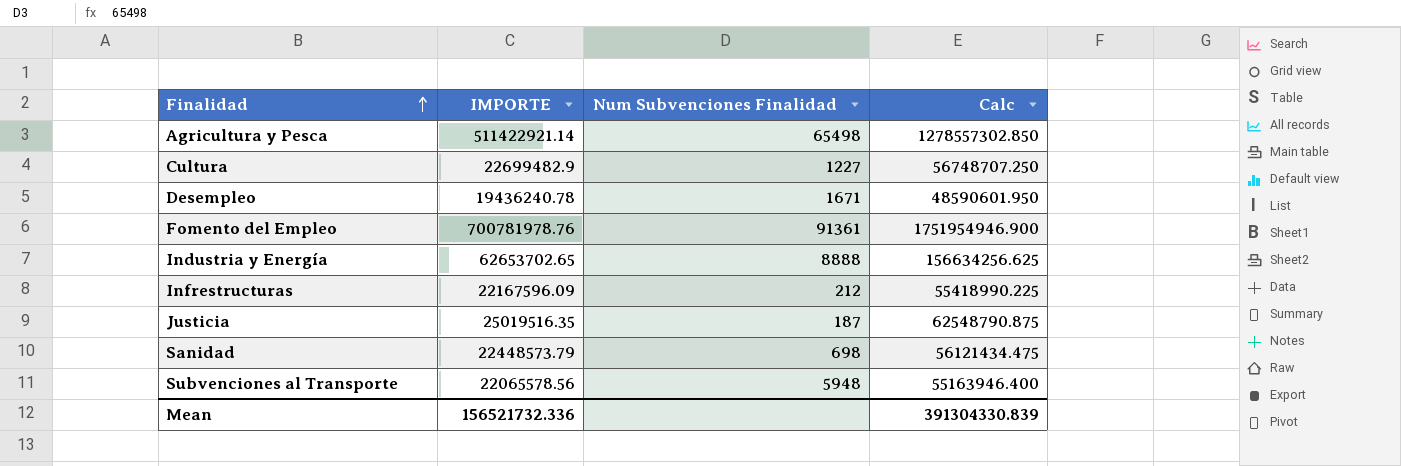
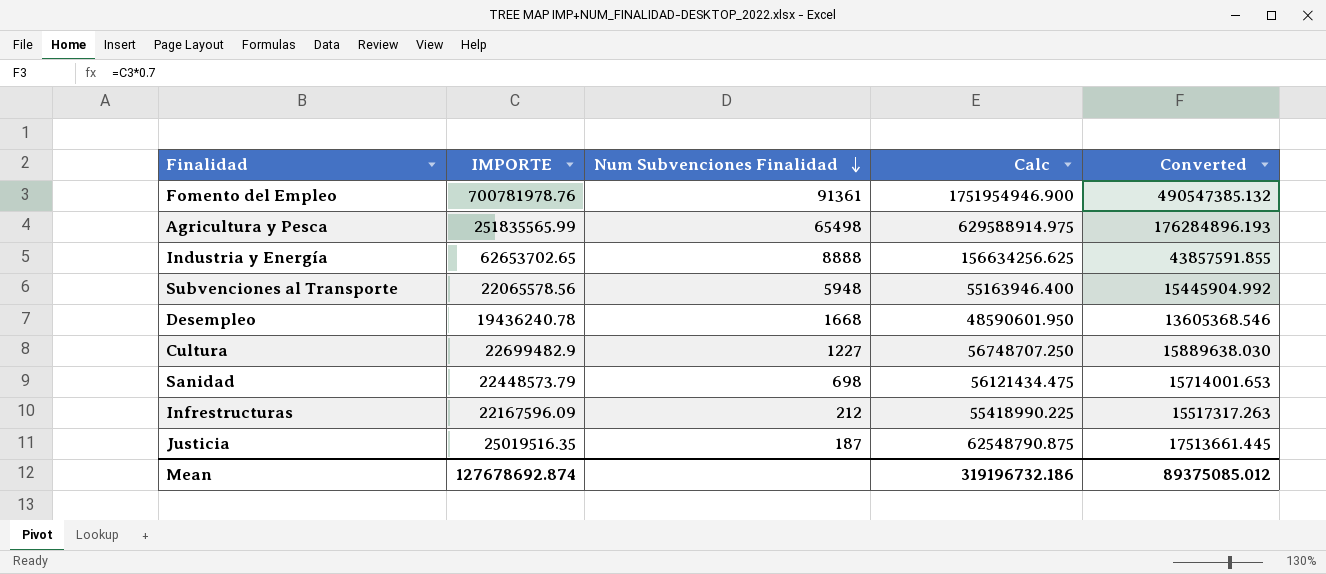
row order: Finalidad ascending -> Num Subvenciones Finalidad descending
column Converted | formula: none -> [IMPORTE] * 0.7
Agricultura y Pesca | IMPORTE: 511422921.14 -> 251835565.99
Agricultura y Pesca | Calc: 1278557302.850 -> 629588914.975
Desempleo | Num Subvenciones Finalidad: 1671 -> 1668
Mean | IMPORTE: 156521732.336 -> 127678692.874
Mean | Calc: 391304330.839 -> 319196732.186

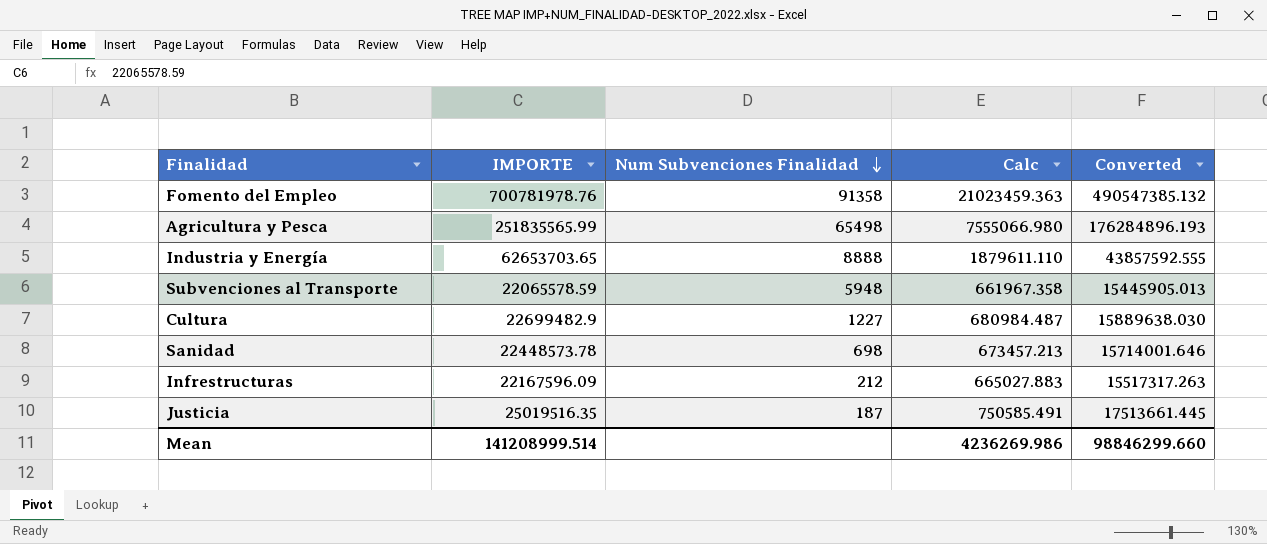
column Calc | formula: [IMPORTE] * 2.5 -> [IMPORTE] * 0.03
row Desempleo: 19436240.78 | 1668 | 48590601.950 | 13605368.546 -> none
Fomento del Empleo | Num Subvenciones Finalidad: 91361 -> 91358
Industria y Energía | IMPORTE: 62653702.65 -> 62653703.65
Industria y Energía | Converted: 43857591.855 -> 43857592.555
Subvenciones al Transporte | IMPORTE: 22065578.56 -> 22065578.59
Subvenciones al Transporte | Converted: 15445904.992 -> 15445905.013
Sanidad | IMPORTE: 22448573.79 -> 22448573.78
Sanidad | Converted: 15714001.653 -> 15714001.646
Mean | IMPORTE: 127678692.874 -> 141208999.514
Mean | Calc: 319196732.186 -> 4236269.986
Mean | Converted: 89375085.012 -> 98846299.660

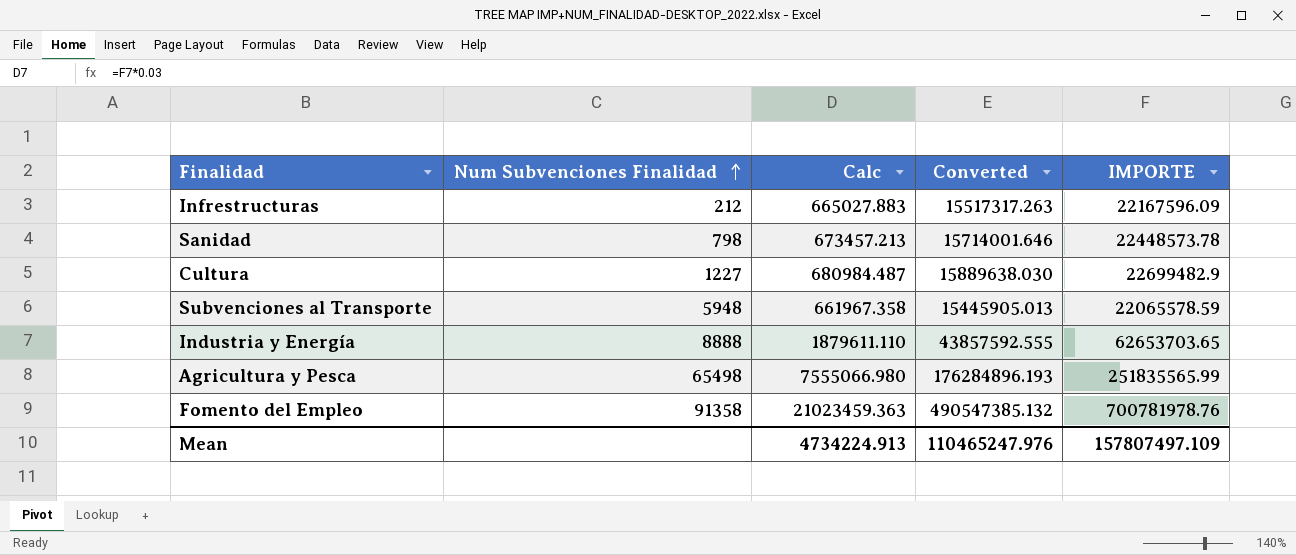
row order: Num Subvenciones Finalidad descending -> Num Subvenciones Finalidad ascending
column IMPORTE | position: 2 -> 5
row Justicia: 25019516.35 | 187 | 750585.491 | 17513661.445 -> none
Sanidad | Num Subvenciones Finalidad: 698 -> 798
Mean | Calc: 4236269.986 -> 4734224.913
Mean | Converted: 98846299.660 -> 110465247.976
Mean | IMPORTE: 141208999.514 -> 157807497.109

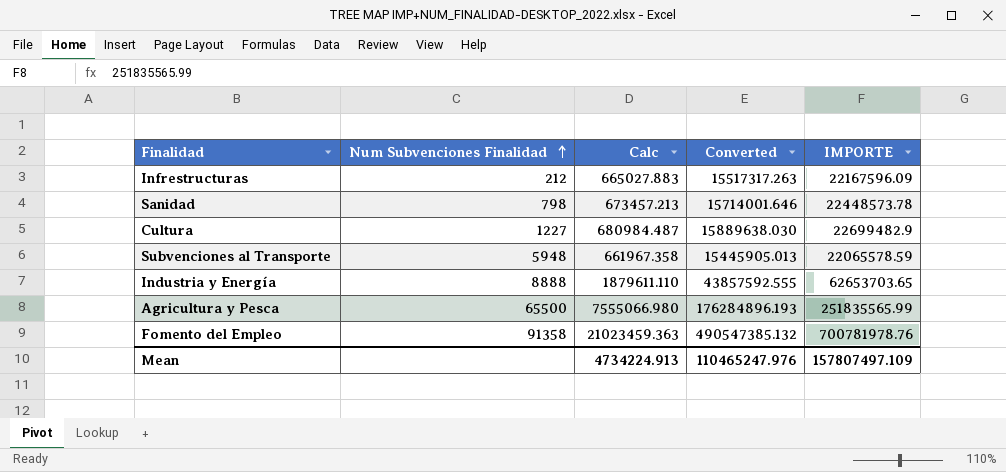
Agricultura y Pesca | Num Subvenciones Finalidad: 65498 -> 65500

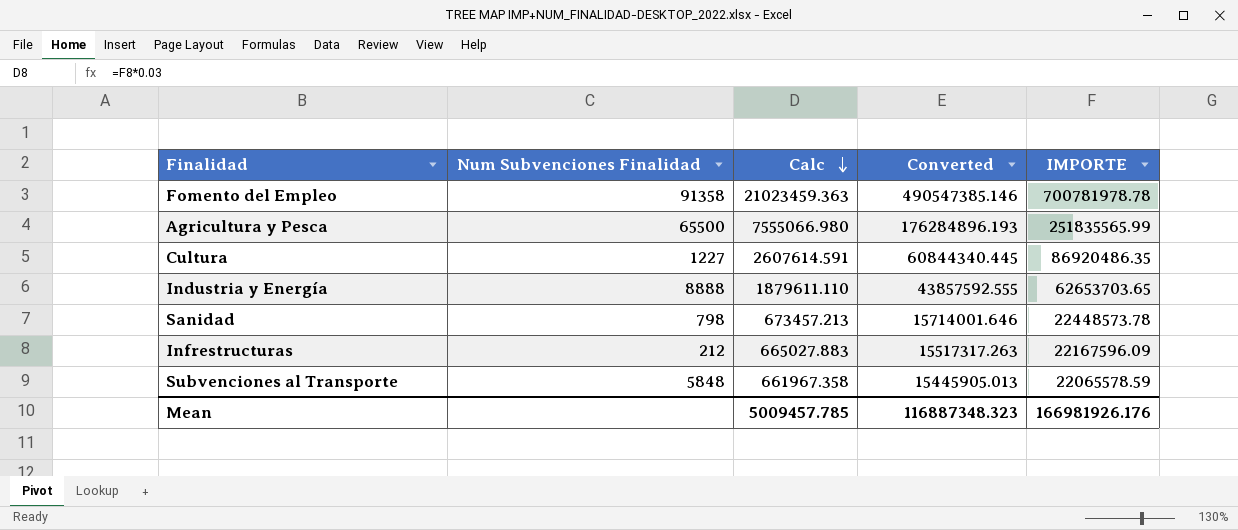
row order: Num Subvenciones Finalidad ascending -> Calc descending
Fomento del Empleo | Converted: 490547385.132 -> 490547385.146
Fomento del Empleo | IMPORTE: 700781978.76 -> 700781978.78
Cultura | Calc: 680984.487 -> 2607614.591
Cultura | Converted: 15889638.030 -> 60844340.445
Cultura | IMPORTE: 22699482.9 -> 86920486.35
Subvenciones al Transporte | Num Subvenciones Finalidad: 5948 -> 5848
Mean | Calc: 4734224.913 -> 5009457.785
Mean | Converted: 110465247.976 -> 116887348.323
Mean | IMPORTE: 157807497.109 -> 166981926.176

